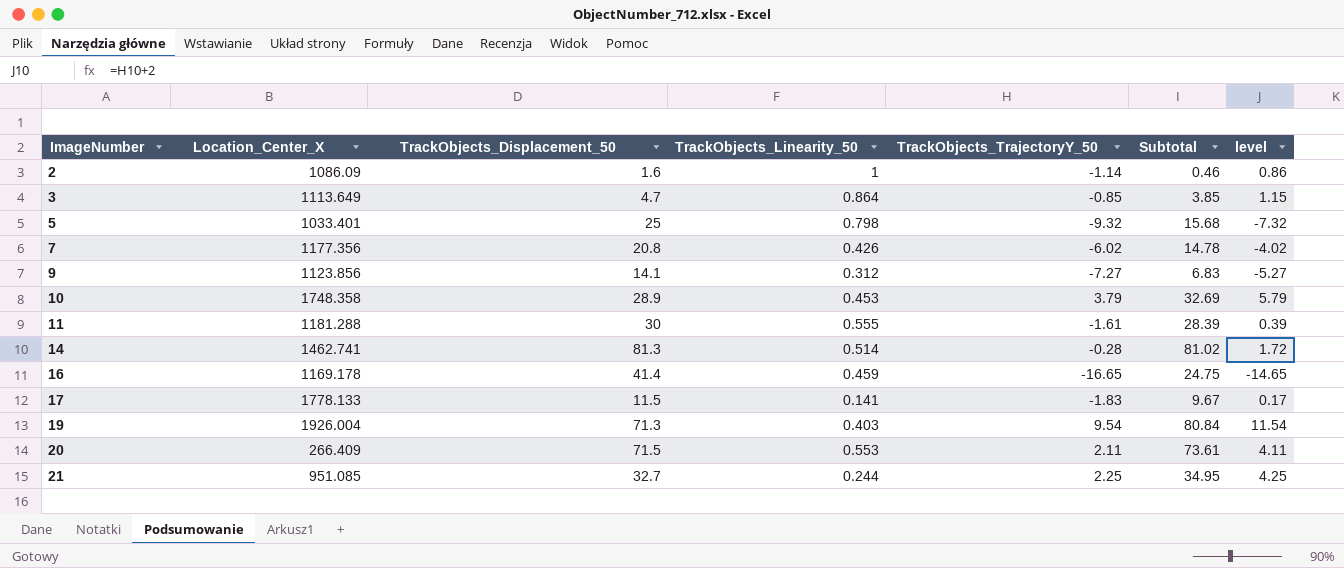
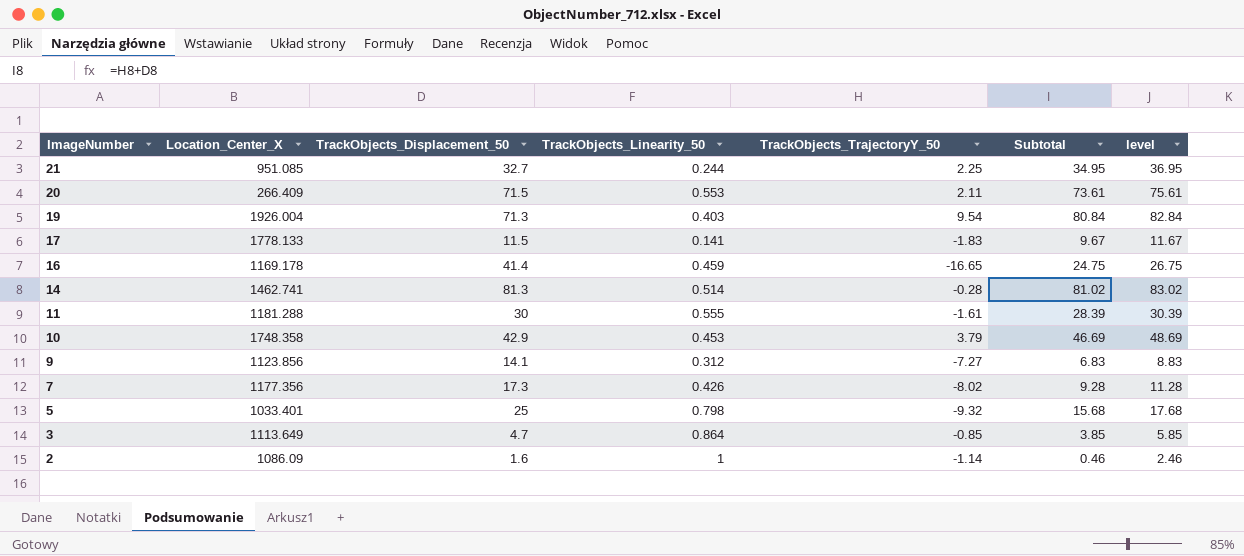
row order: ImageNumber ascending -> ImageNumber descending
column level | formula: [TrackObjects_TrajectoryY_50] + 2 -> [Subtotal] + 2
10 | TrackObjects_Displacement_50: 28.9 -> 42.9
10 | Subtotal: 32.69 -> 46.69
7 | TrackObjects_Displacement_50: 20.8 -> 17.3
7 | TrackObjects_TrajectoryY_50: -6.02 -> -8.02
7 | Subtotal: 14.78 -> 9.28

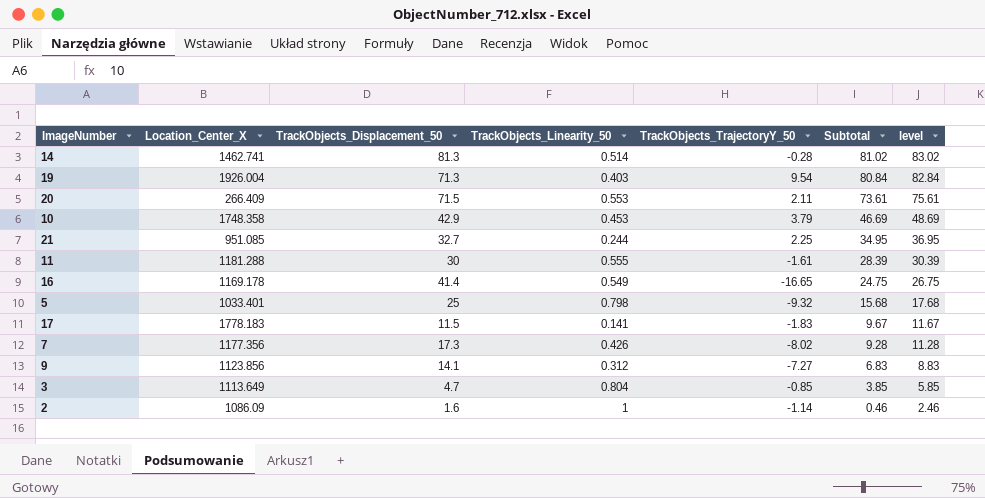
row order: ImageNumber descending -> Subtotal descending
16 | TrackObjects_Linearity_50: 0.459 -> 0.549
17 | Location_Center_X: 1778.133 -> 1778.183
3 | TrackObjects_Linearity_50: 0.864 -> 0.804

